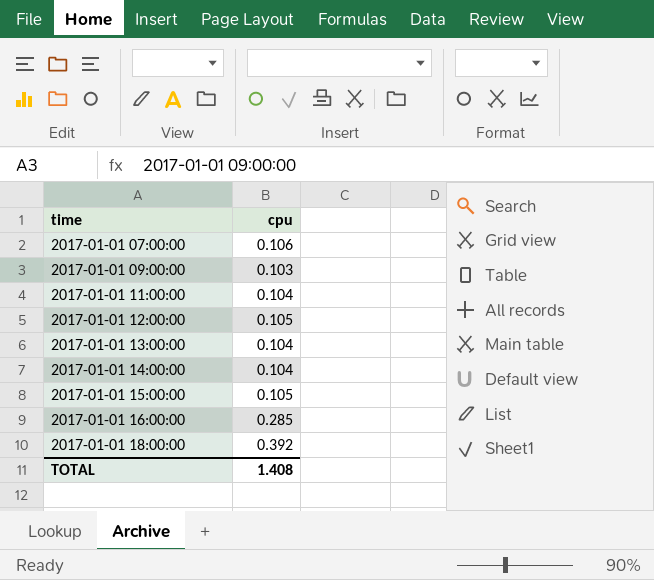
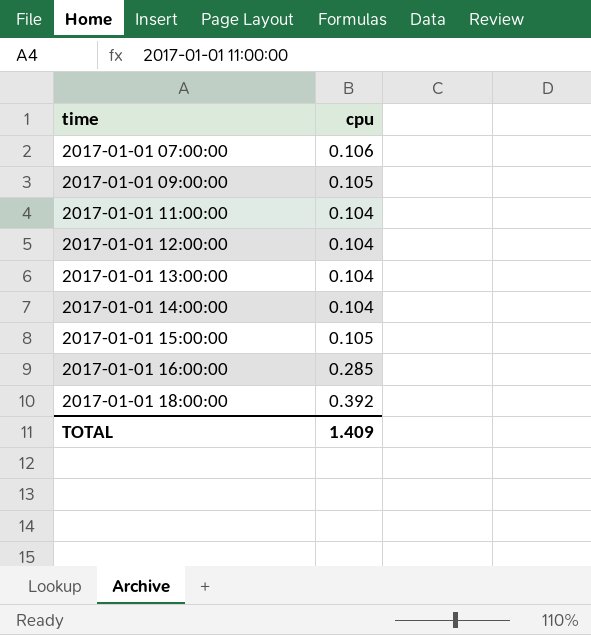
2017-01-01 09:00:00 | cpu: 0.103 -> 0.105
2017-01-01 12:00:00 | cpu: 0.105 -> 0.104
TOTAL | cpu: 1.408 -> 1.409

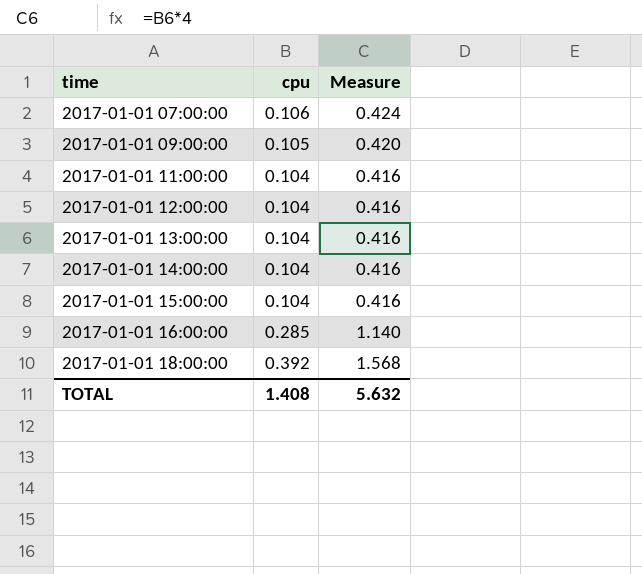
column Measure | formula: none -> [cpu] * 4
2017-01-01 15:00:00 | cpu: 0.105 -> 0.104
TOTAL | cpu: 1.409 -> 1.408

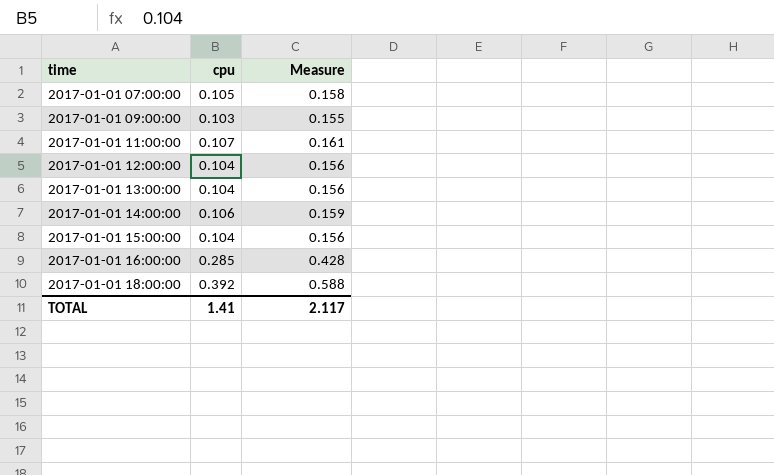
column Measure | formula: [cpu] * 4 -> [cpu] * 1.5
2017-01-01 07:00:00 | cpu: 0.106 -> 0.105
2017-01-01 09:00:00 | cpu: 0.105 -> 0.103
2017-01-01 11:00:00 | cpu: 0.104 -> 0.107
2017-01-01 14:00:00 | cpu: 0.104 -> 0.106
TOTAL | cpu: 1.408 -> 1.41
TOTAL | Measure: 5.632 -> 2.117

